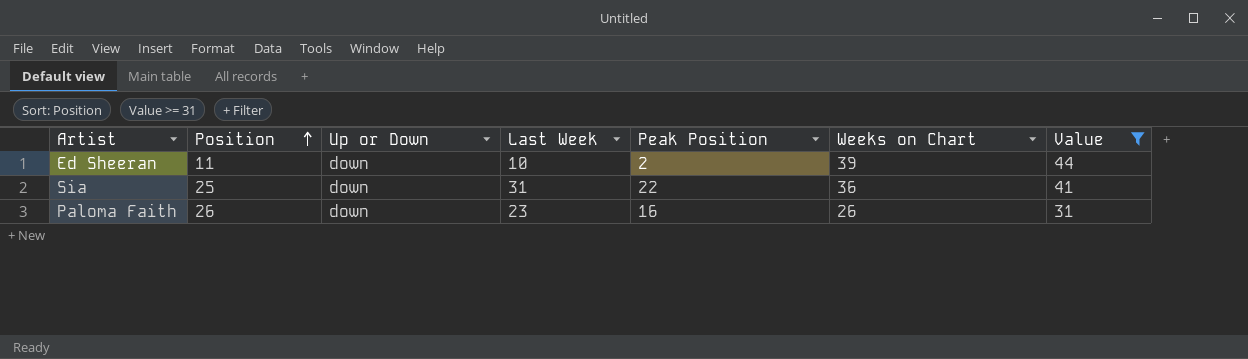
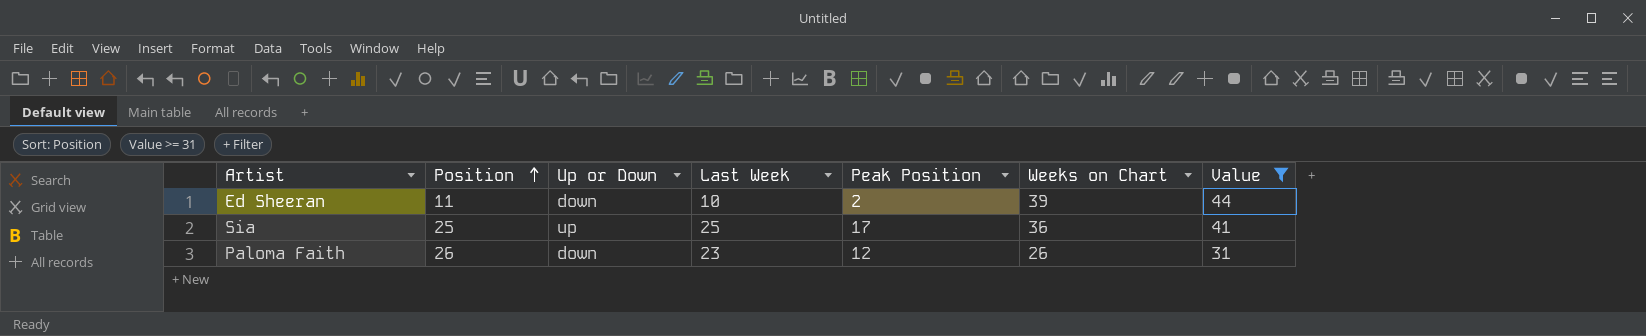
Sia | Up or Down: down -> up
Sia | Last Week: 31 -> 25
Sia | Peak Position: 22 -> 17
Paloma Faith | Peak Position: 16 -> 12

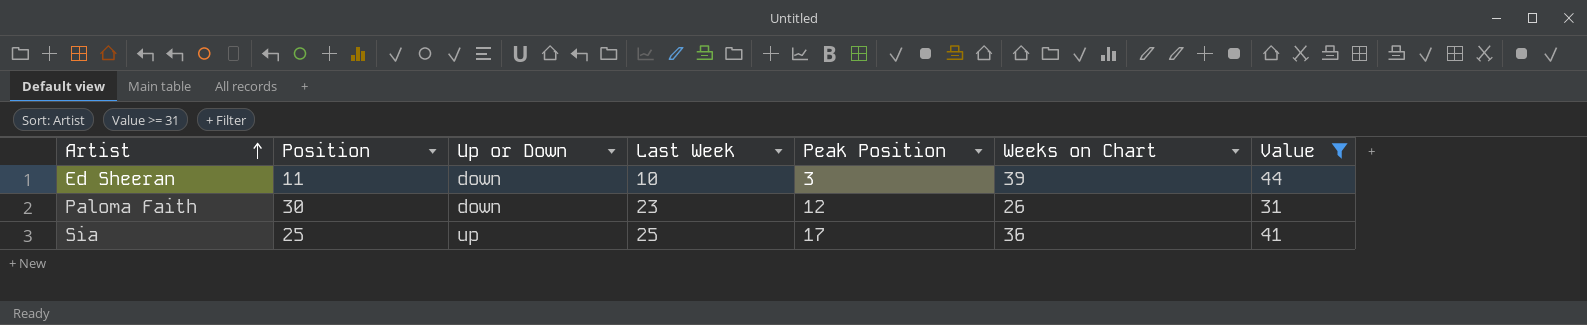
row order: Position ascending -> Artist ascending
Ed Sheeran | Peak Position: 2 -> 3
Paloma Faith | Position: 26 -> 30

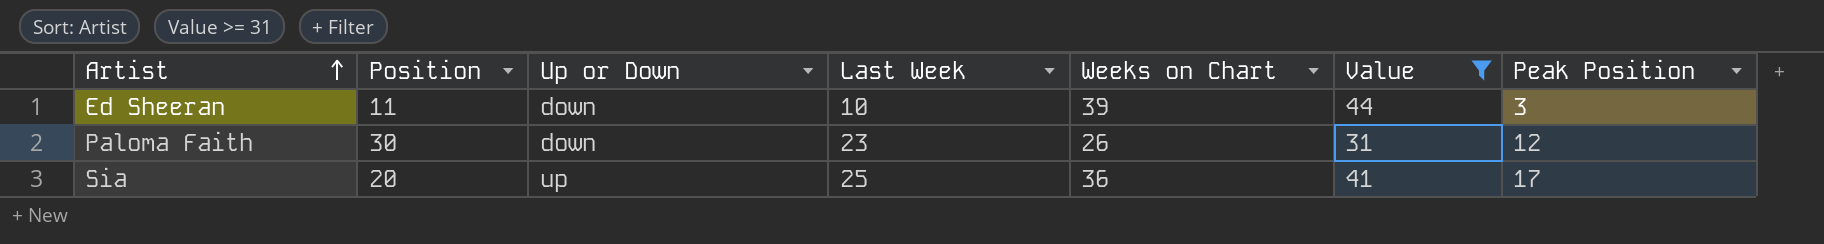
column Peak Position | position: 5 -> 7
Sia | Position: 25 -> 20

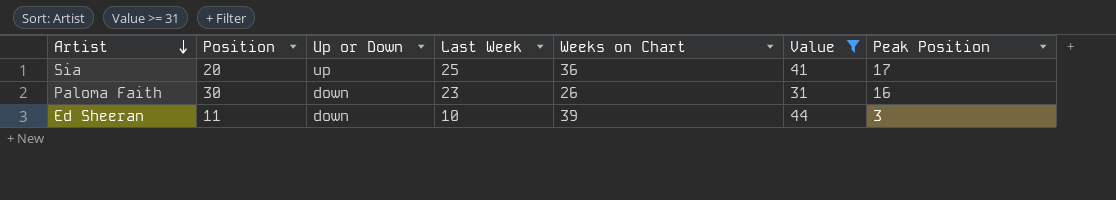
row order: Artist ascending -> Artist descending
Paloma Faith | Peak Position: 12 -> 16

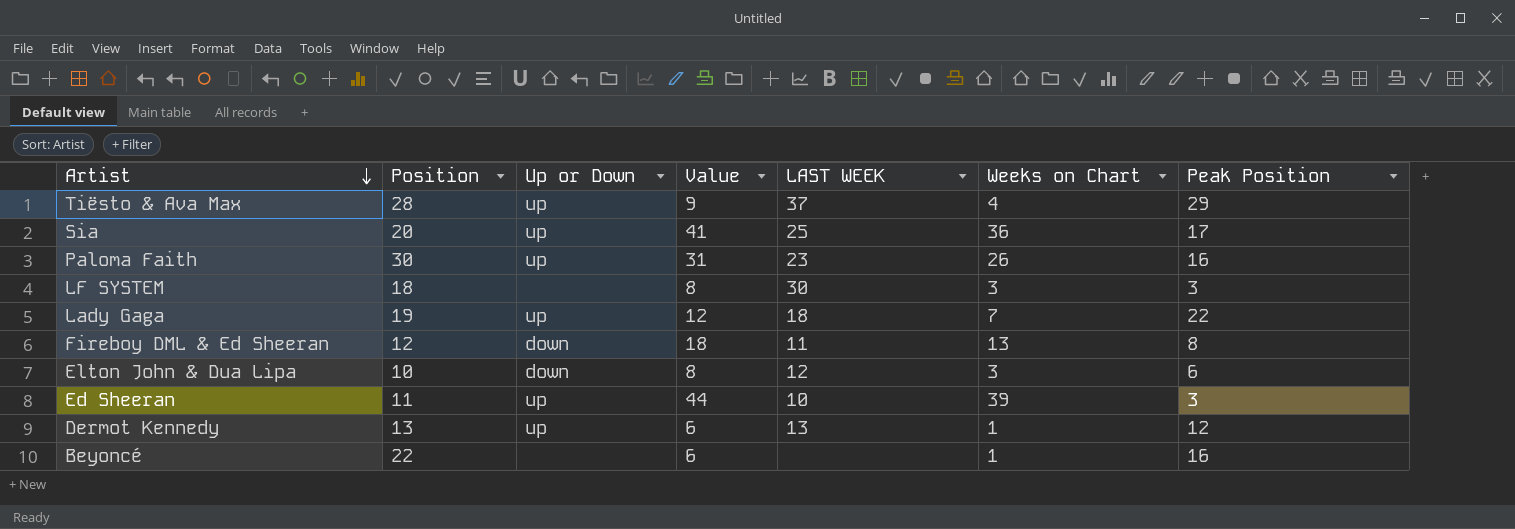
filter: Value >= 31 -> none
column Value | position: 6 -> 4
column name: Last Week -> LAST WEEK
Paloma Faith | Up or Down: down -> up
Ed Sheeran | Up or Down: down -> up

